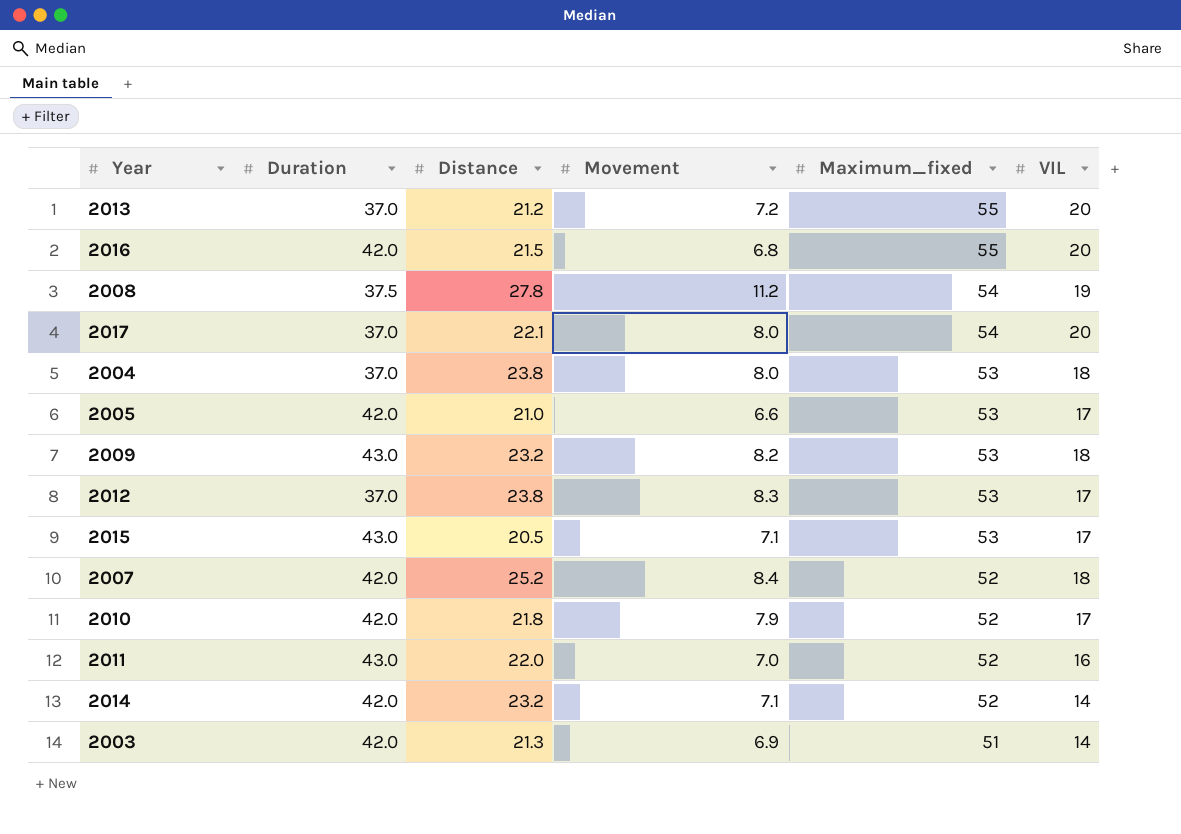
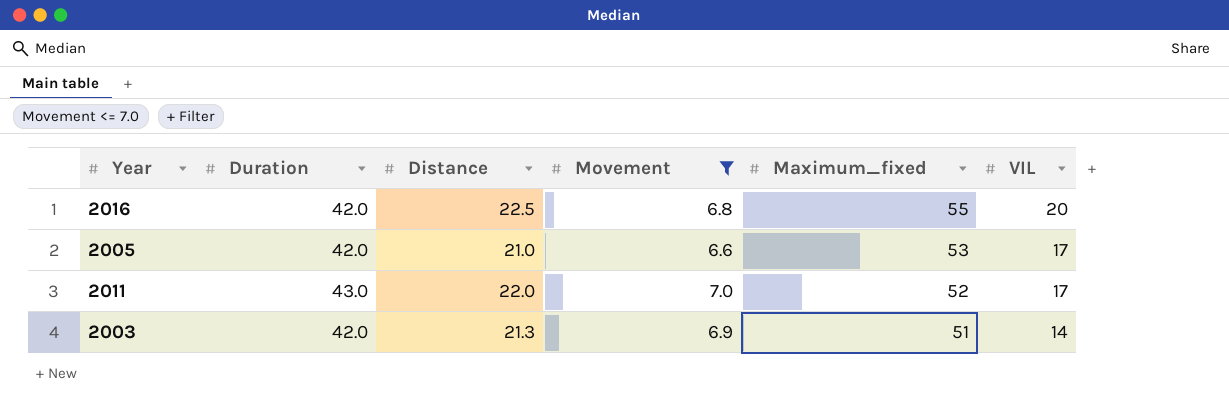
filter: none -> Movement <= 7.0
2016 | Distance: 21.5 -> 22.5
2011 | VIL: 16 -> 17

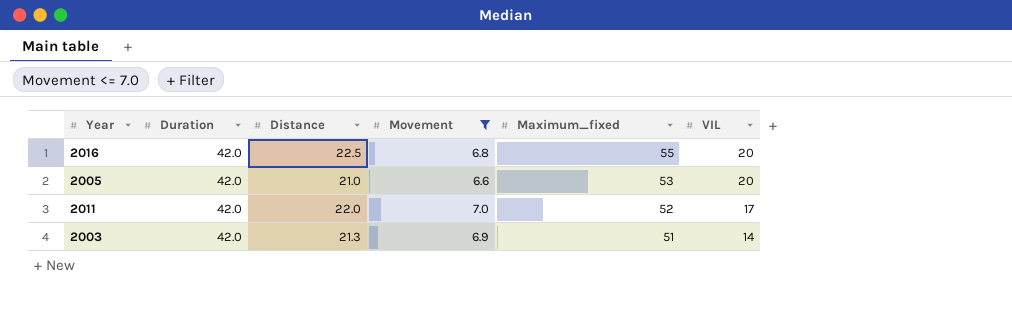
2005 | VIL: 17 -> 20
2011 | Duration: 43.0 -> 42.0

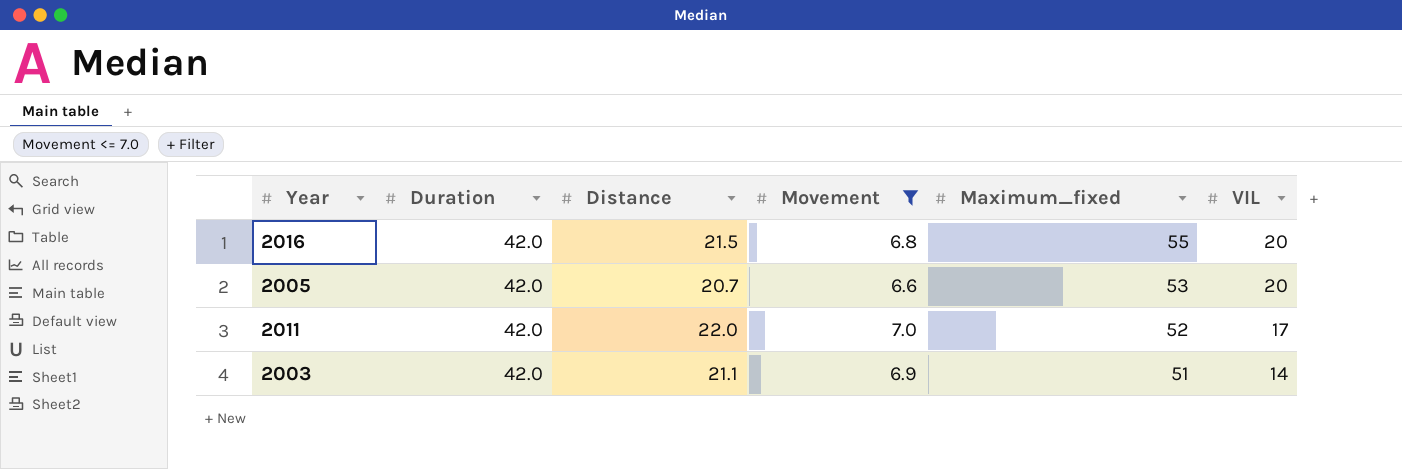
2016 | Distance: 22.5 -> 21.5
2005 | Distance: 21.0 -> 20.7
2003 | Distance: 21.3 -> 21.1

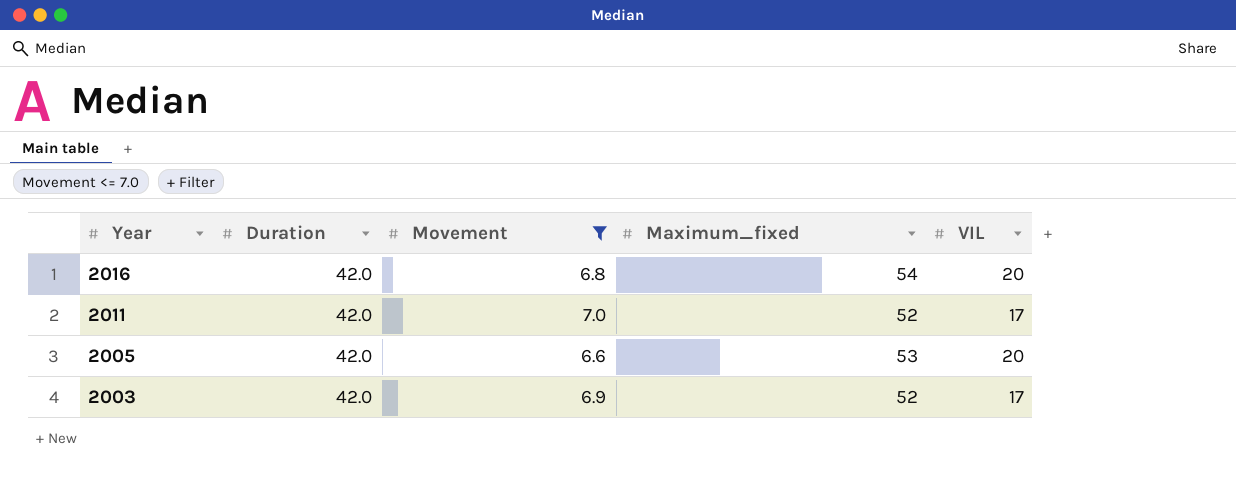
row order: Maximum_fixed descending -> Year descending
column Distance | position: 3 -> none
2016 | Maximum_fixed: 55 -> 54
2003 | Maximum_fixed: 51 -> 52
2003 | VIL: 14 -> 17

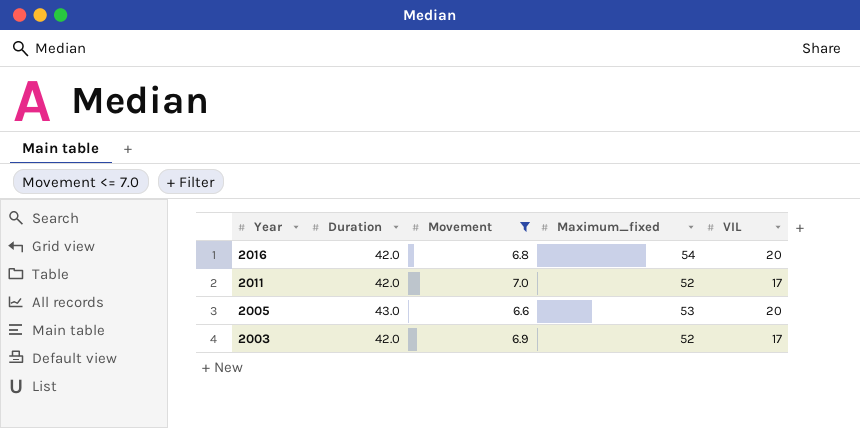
2005 | Duration: 42.0 -> 43.0

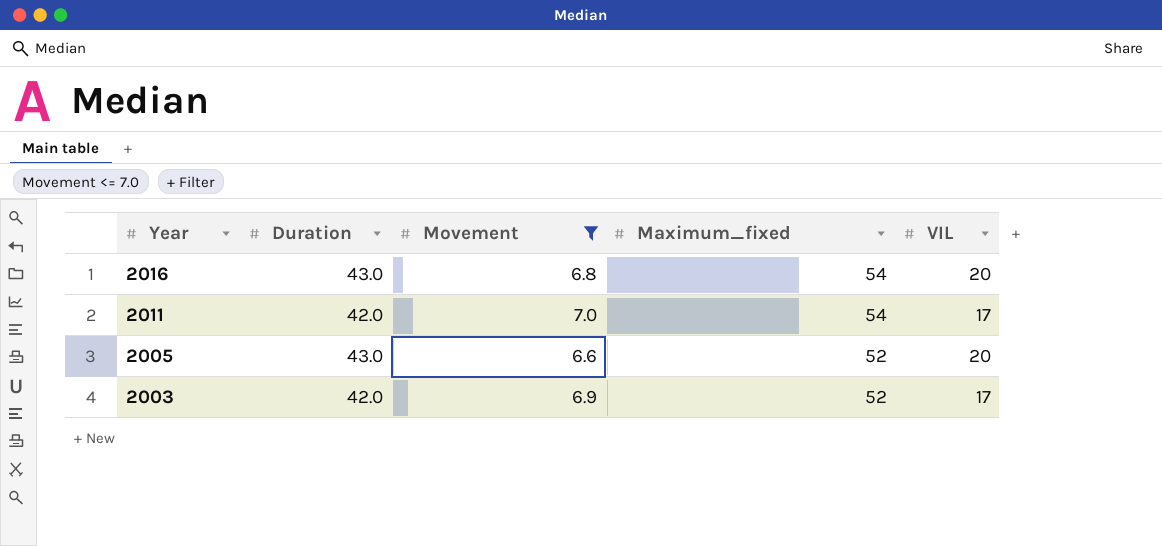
2016 | Duration: 42.0 -> 43.0
2011 | Maximum_fixed: 52 -> 54
2005 | Maximum_fixed: 53 -> 52

